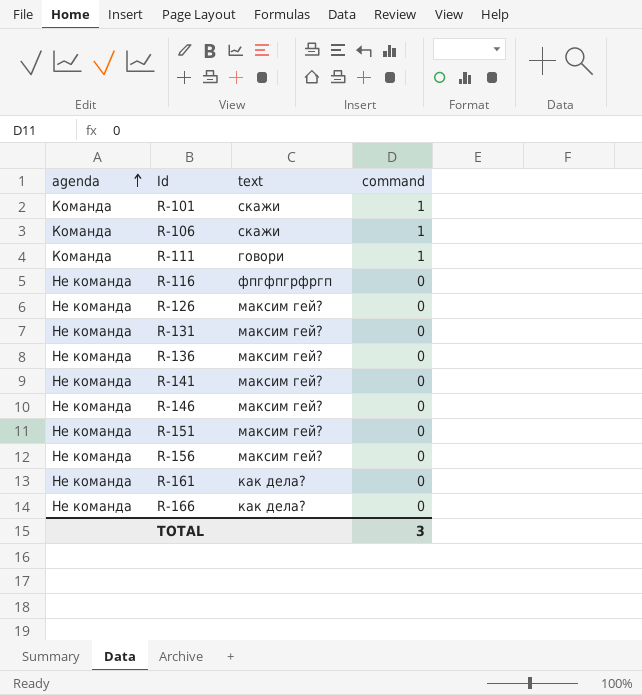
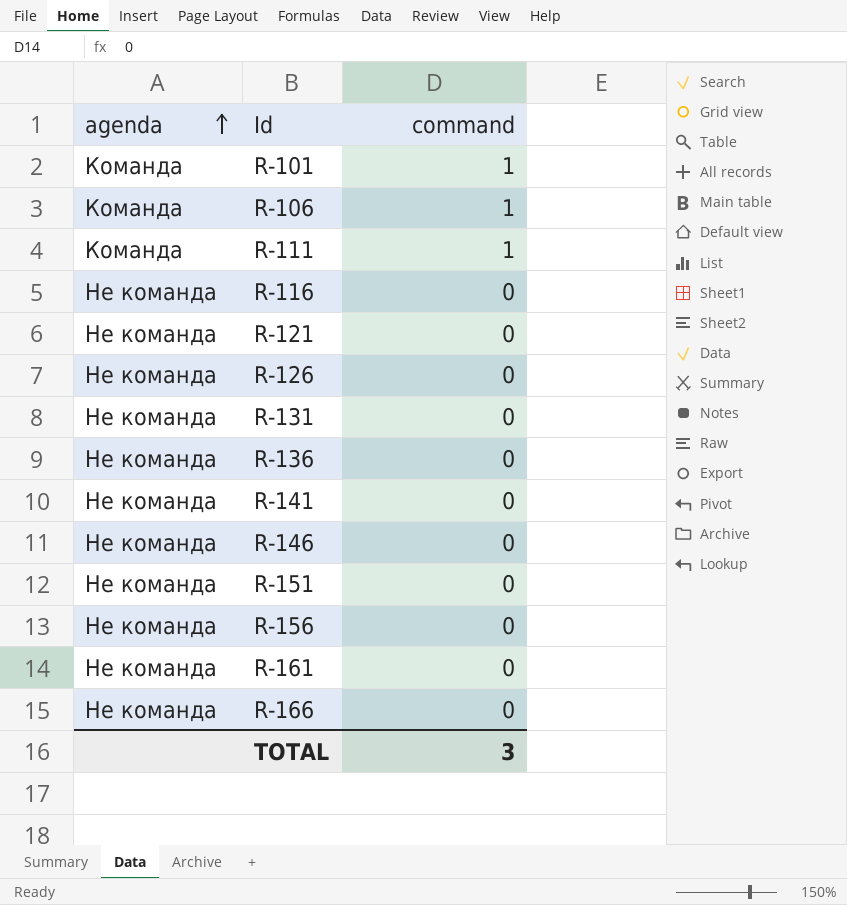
column text | position: 3 -> none
row R-121: none -> Не команда | 0

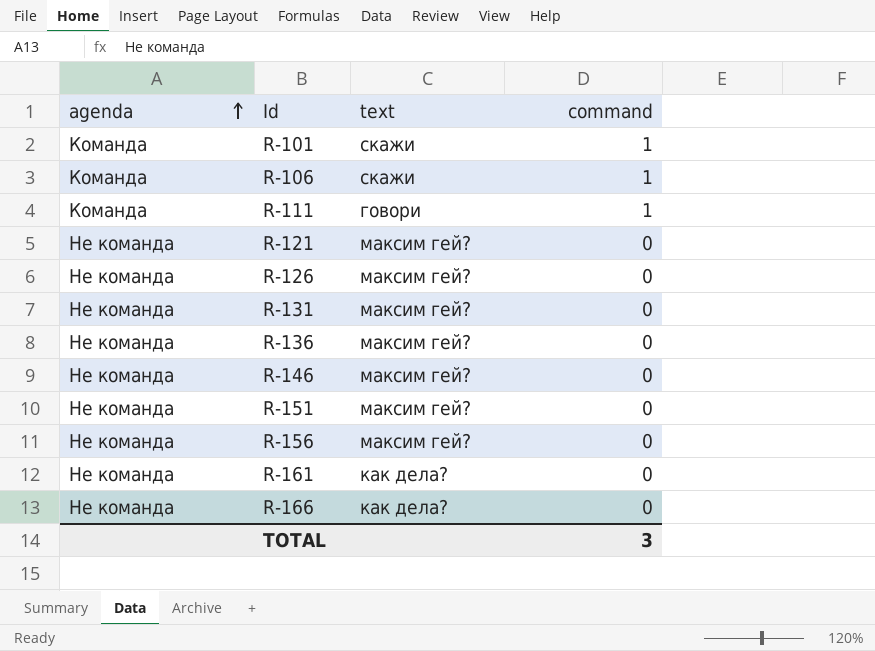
column text | position: none -> 3
row R-116: Не команда | 0 -> none
row R-141: Не команда | 0 -> none

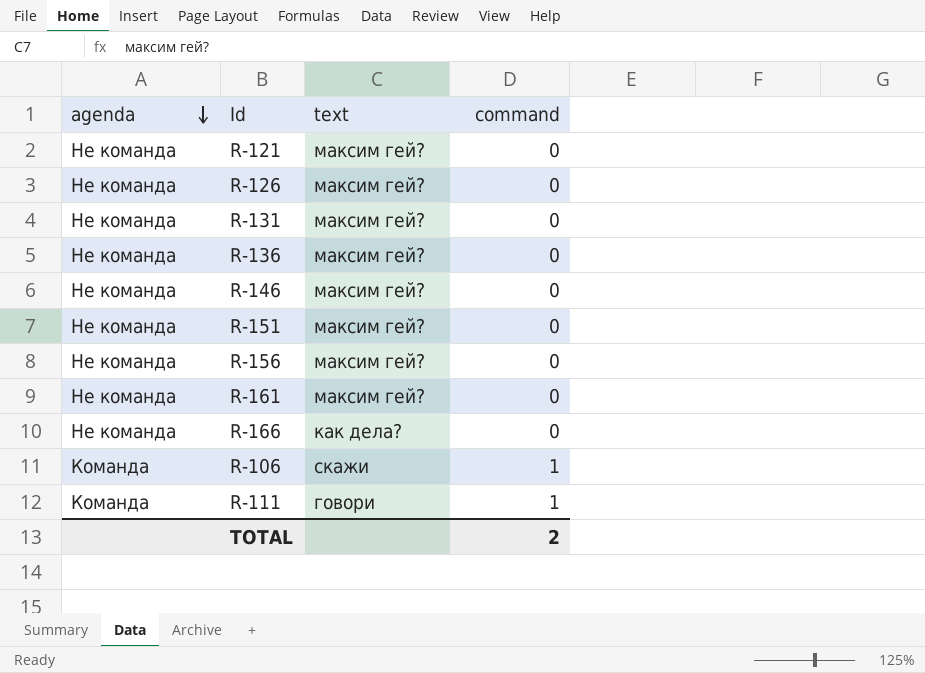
row order: agenda ascending -> agenda descending
row R-101: Команда | скажи | 1 -> none
R-161 | text: как дела? -> максим гей?
TOTAL | command: 3 -> 2

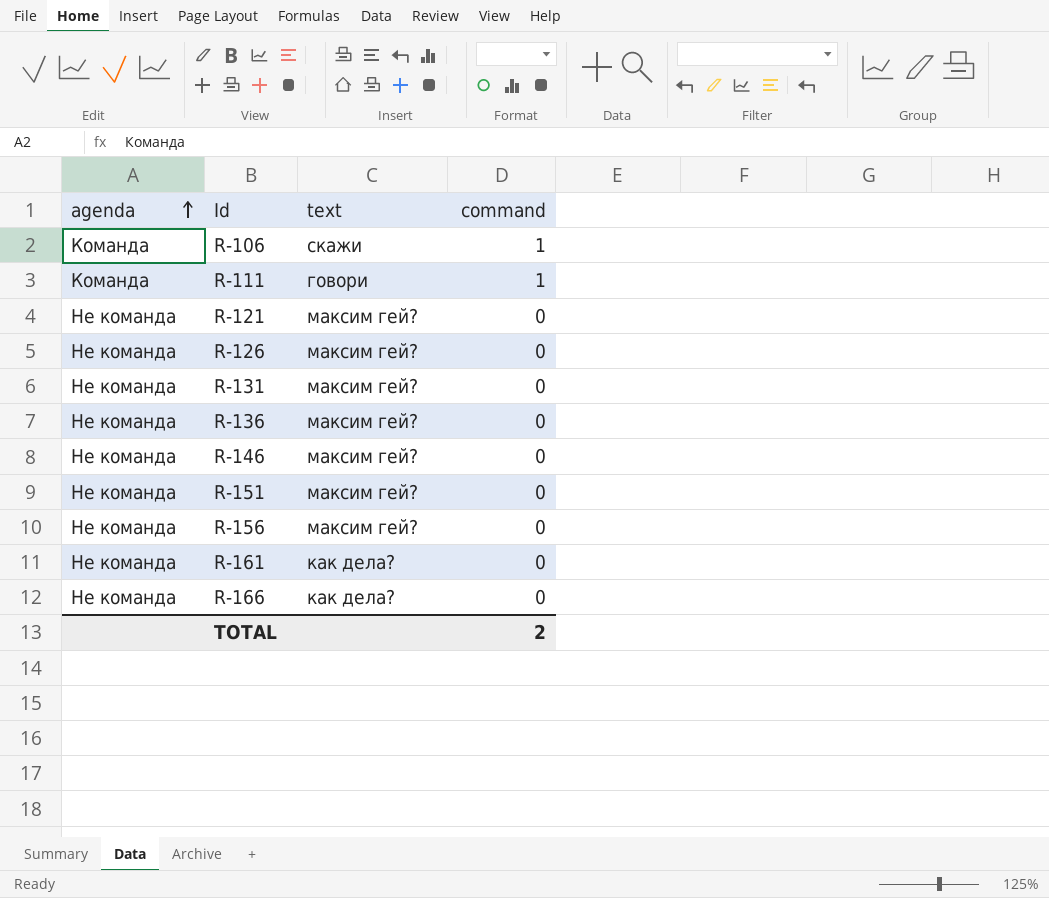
row order: agenda descending -> agenda ascending
R-161 | text: максим гей? -> как дела?

